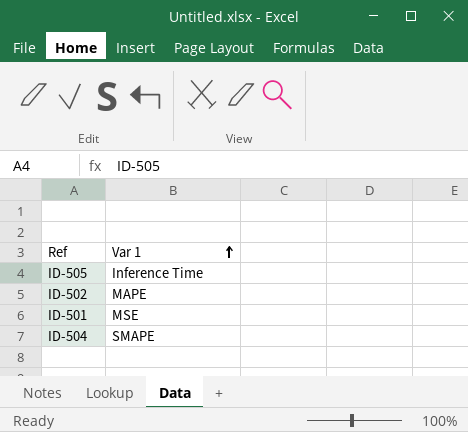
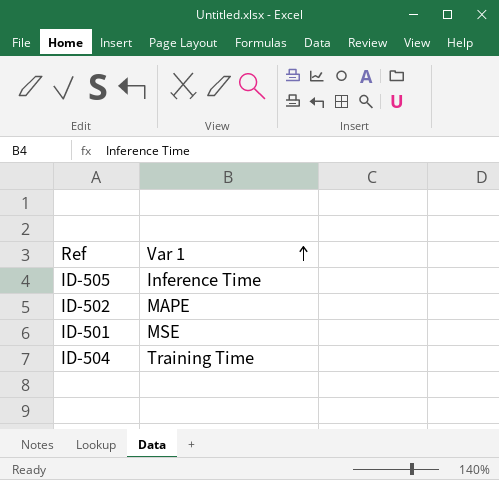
ID-504 | Var 1: SMAPE -> Training Time

